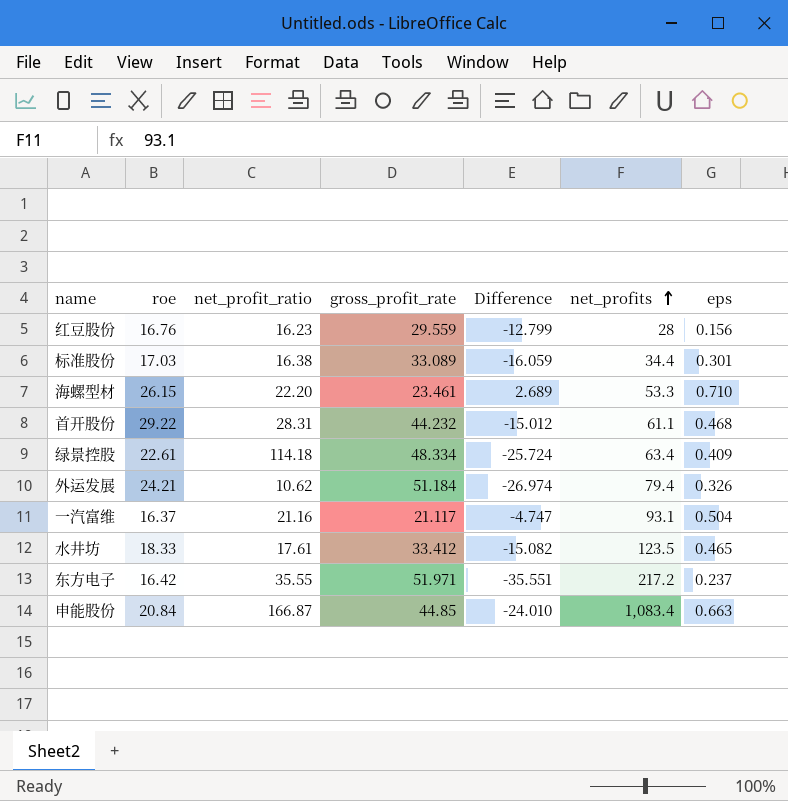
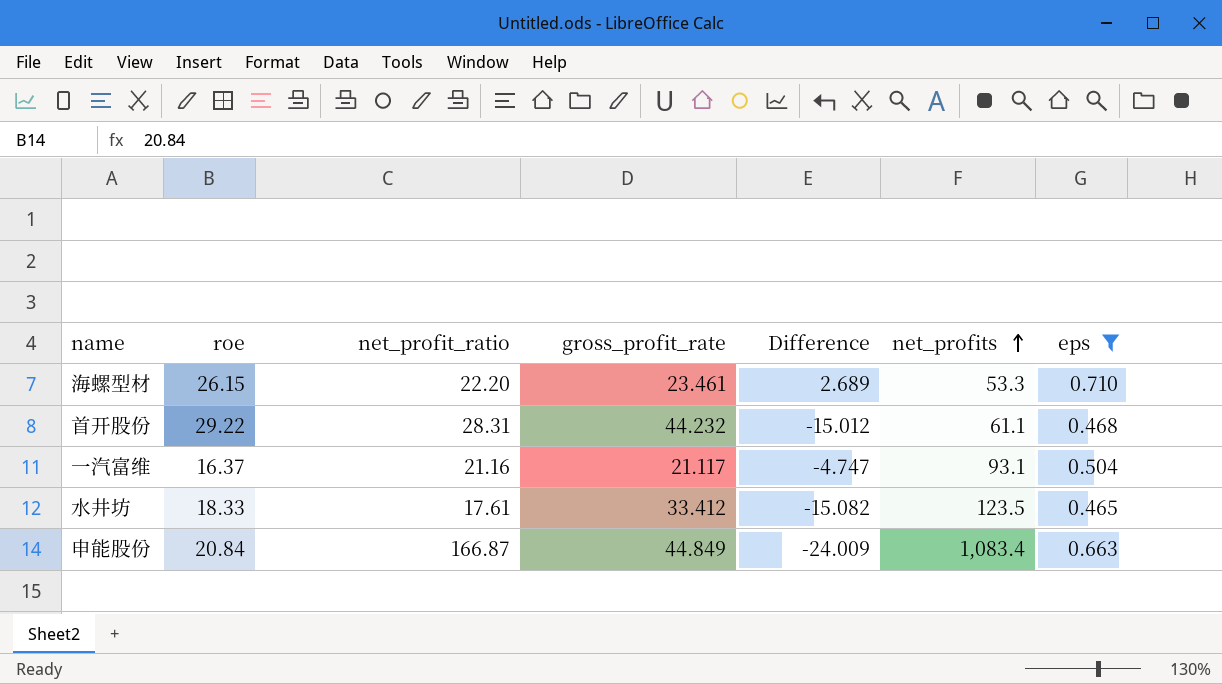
filter: none -> eps >= 0.465
申能股份 | gross_profit_rate: 44.85 -> 44.849
申能股份 | Difference: -24.010 -> -24.009

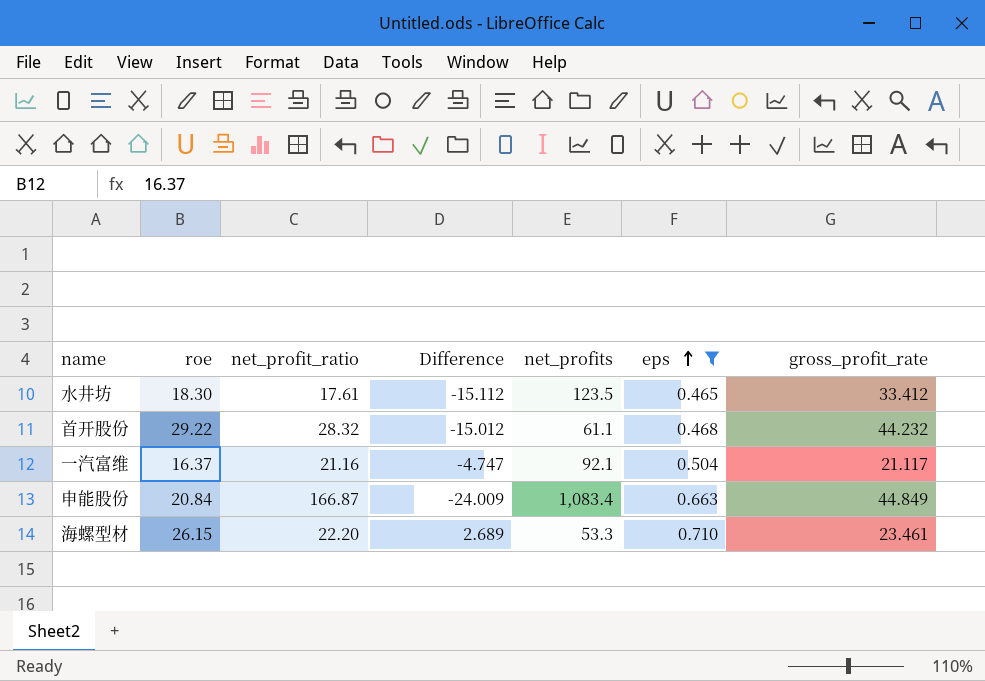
row order: net_profits ascending -> eps ascending
column gross_profit_rate | position: 4 -> 7
水井坊 | roe: 18.33 -> 18.30
水井坊 | Difference: -15.082 -> -15.112
首开股份 | net_profit_ratio: 28.31 -> 28.32
一汽富维 | net_profits: 93.1 -> 92.1

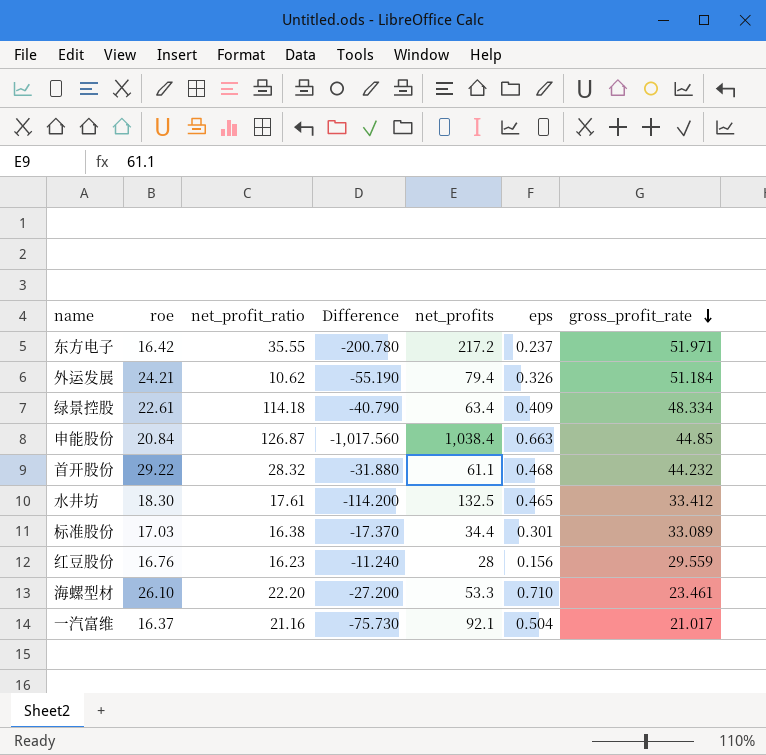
filter: eps >= 0.465 -> none
row order: eps ascending -> gross_profit_rate descending
column Difference | formula: [roe] - [gross_profit_rate] -> [roe] - [net_profits]
申能股份 | net_profit_ratio: 166.87 -> 126.87
申能股份 | net_profits: 1,083.4 -> 1,038.4
申能股份 | gross_profit_rate: 44.849 -> 44.85
水井坊 | net_profits: 123.5 -> 132.5
海螺型材 | roe: 26.15 -> 26.10
一汽富维 | gross_profit_rate: 21.117 -> 21.017

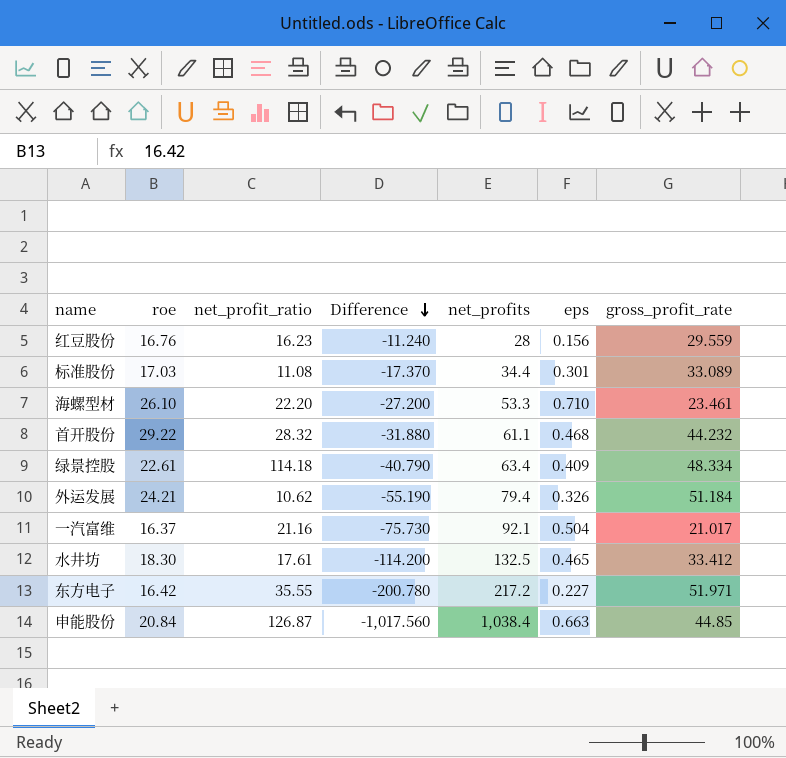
row order: gross_profit_rate descending -> Difference descending
标准股份 | net_profit_ratio: 16.38 -> 11.08
东方电子 | eps: 0.237 -> 0.227

